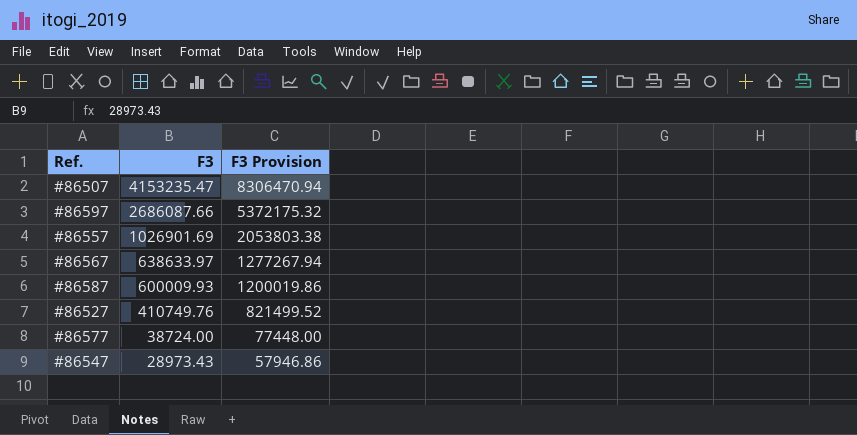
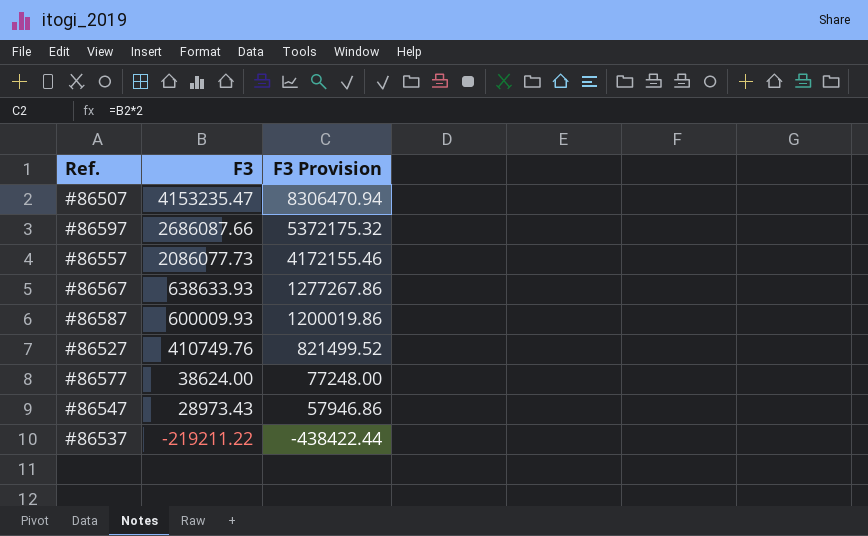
#86557 | F3: 1026901.69 -> 2086077.73
#86557 | F3 Provision: 2053803.38 -> 4172155.46
#86567 | F3: 638633.97 -> 638633.93
#86567 | F3 Provision: 1277267.94 -> 1277267.86
#86577 | F3: 38724.00 -> 38624.00
#86577 | F3 Provision: 77448.00 -> 77248.00
row #86537: none -> -219211.22 | -438422.44

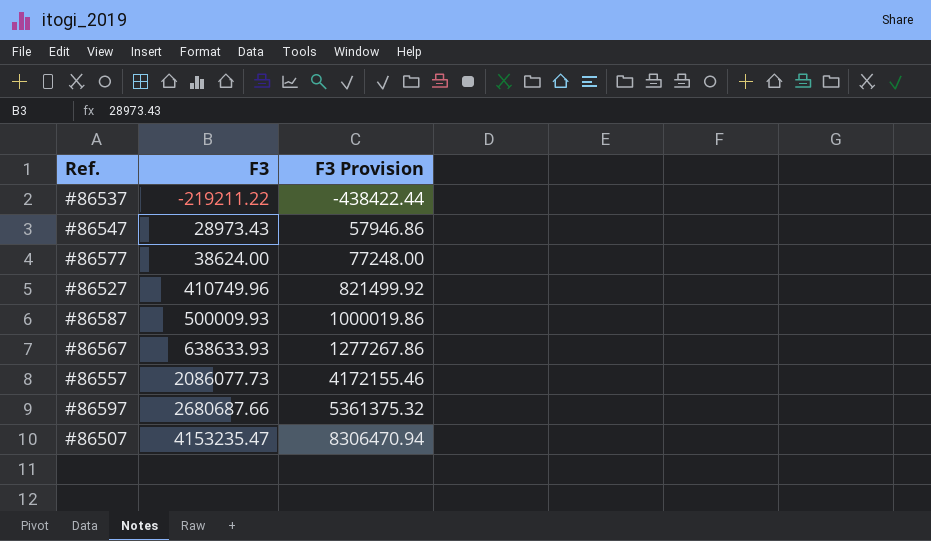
row order: F3 descending -> F3 ascending
#86527 | F3: 410749.76 -> 410749.96
#86527 | F3 Provision: 821499.52 -> 821499.92
#86587 | F3: 600009.93 -> 500009.93
#86587 | F3 Provision: 1200019.86 -> 1000019.86
#86597 | F3: 2686087.66 -> 2680687.66
#86597 | F3 Provision: 5372175.32 -> 5361375.32

